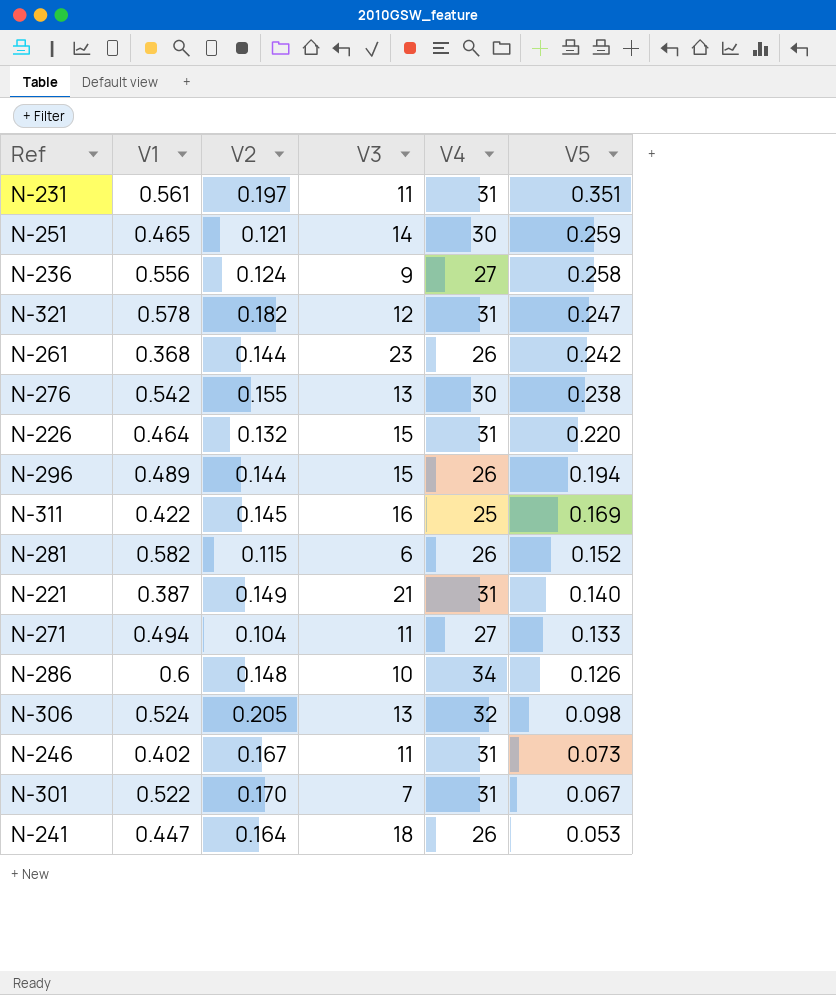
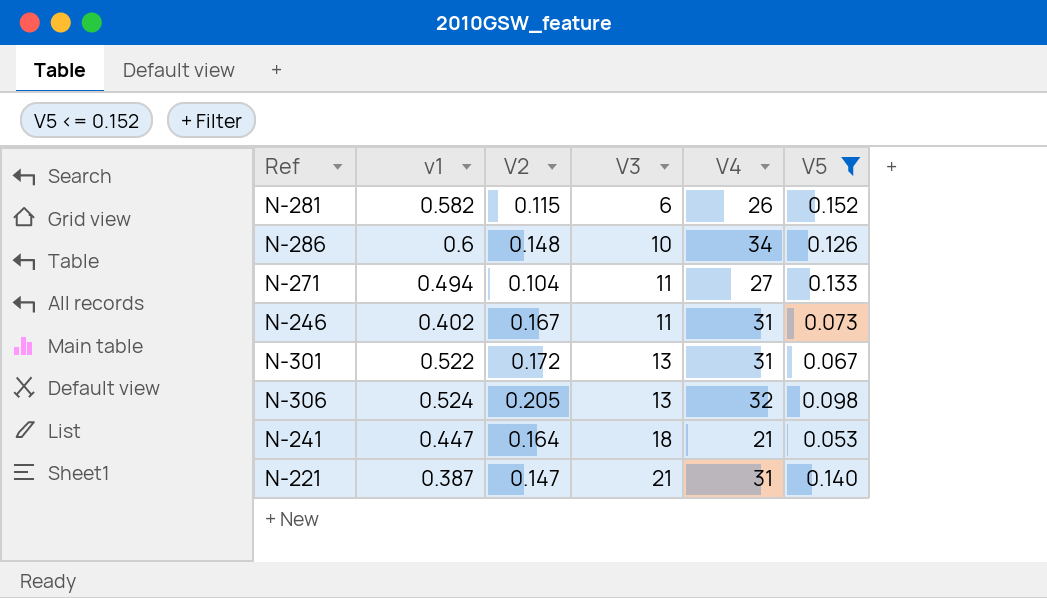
filter: none -> V5 <= 0.152
row order: V5 descending -> V3 ascending
column name: V1 -> v1
N-301 | V2: 0.170 -> 0.172
N-301 | V3: 7 -> 13
N-241 | V4: 26 -> 21
N-221 | V2: 0.149 -> 0.147

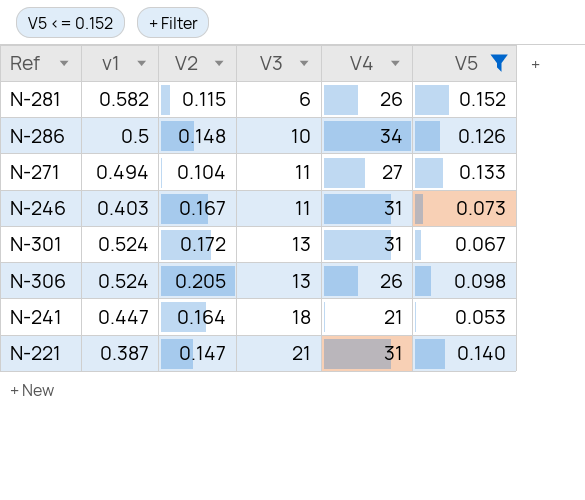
N-286 | v1: 0.6 -> 0.5
N-246 | v1: 0.402 -> 0.403
N-301 | v1: 0.522 -> 0.524
N-306 | V4: 32 -> 26

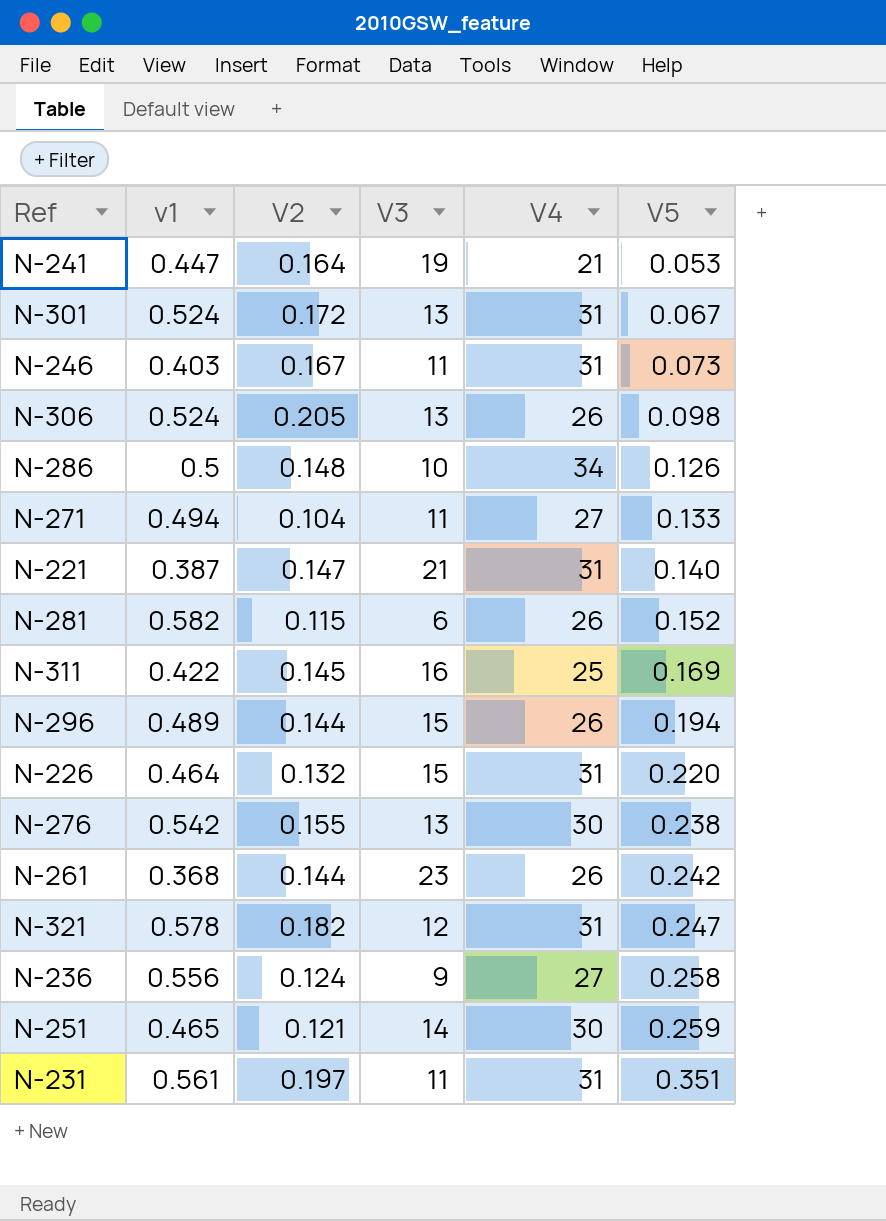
filter: V5 <= 0.152 -> none
row order: V3 ascending -> V5 ascending
N-241 | V3: 18 -> 19

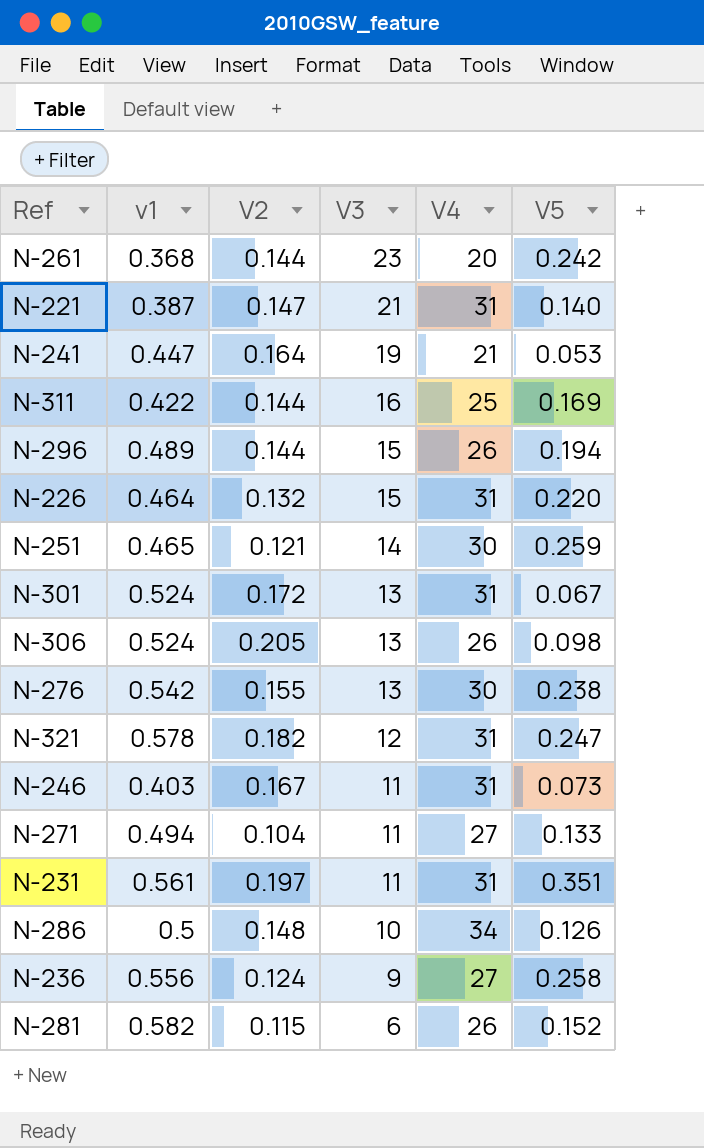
row order: V5 ascending -> V3 descending
N-261 | V4: 26 -> 20
N-311 | V2: 0.145 -> 0.144

